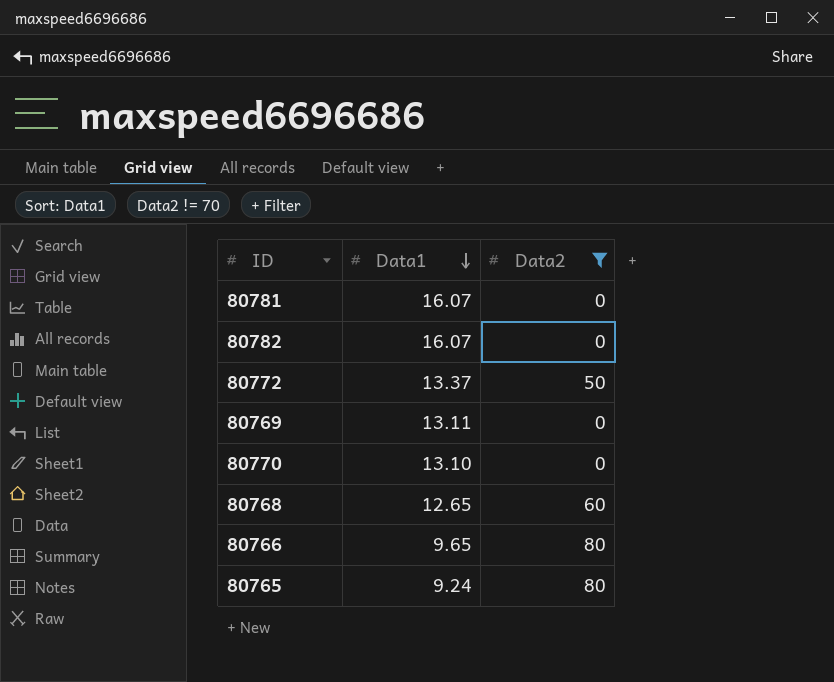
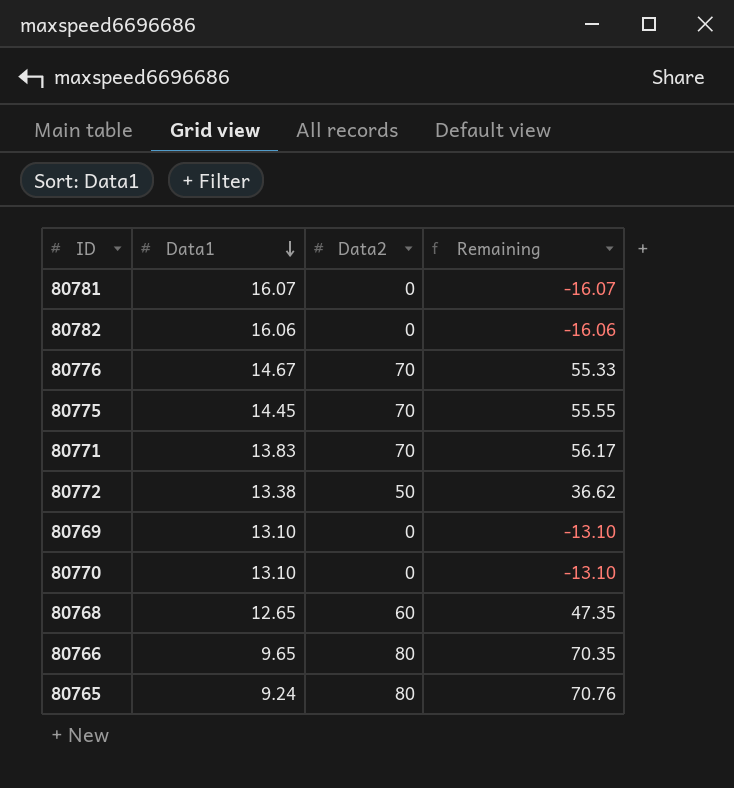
filter: Data2 != 70 -> none
column Remaining | formula: none -> [Data2] - [Data1]
80782 | Data1: 16.07 -> 16.06
80772 | Data1: 13.37 -> 13.38
80769 | Data1: 13.11 -> 13.10

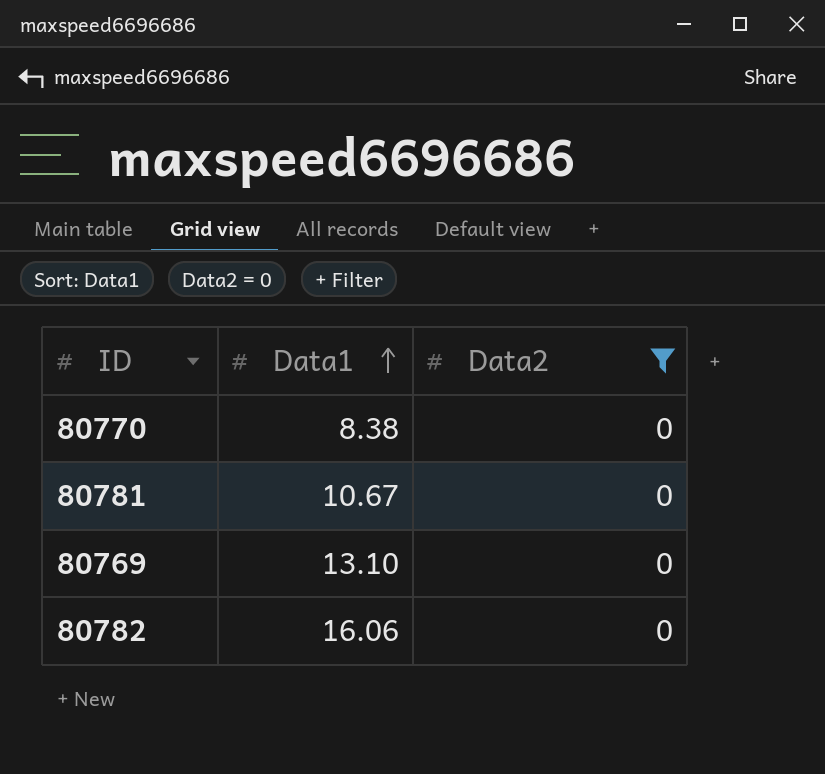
filter: none -> Data2 = 0
row order: Data1 descending -> Data1 ascending
column Remaining | formula: [Data2] - [Data1] -> none
80770 | Data1: 13.10 -> 8.38
80781 | Data1: 16.07 -> 10.67

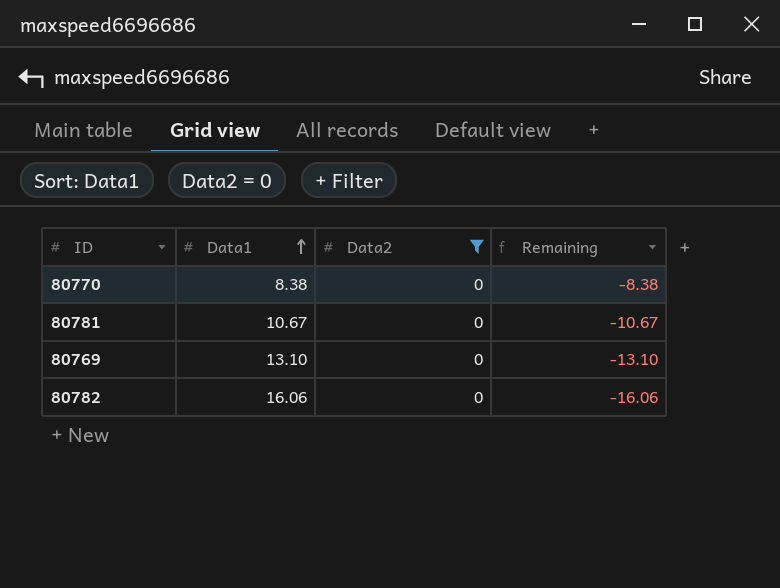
column Remaining | formula: none -> [Data2] - [Data1]

